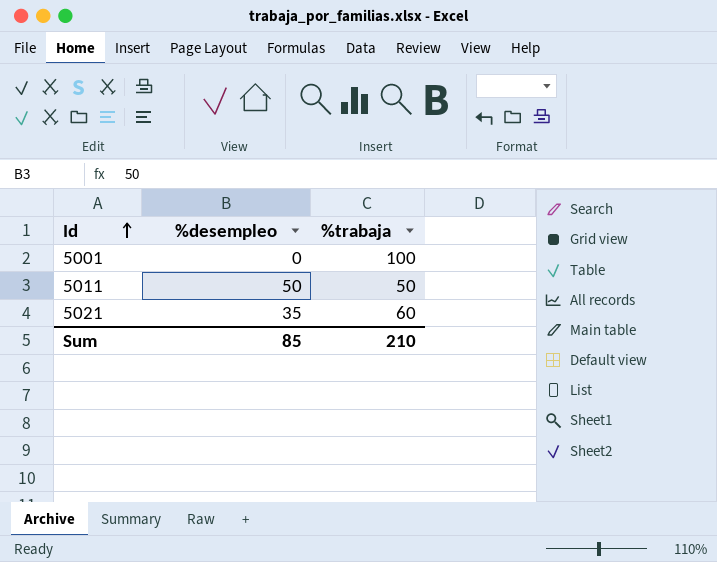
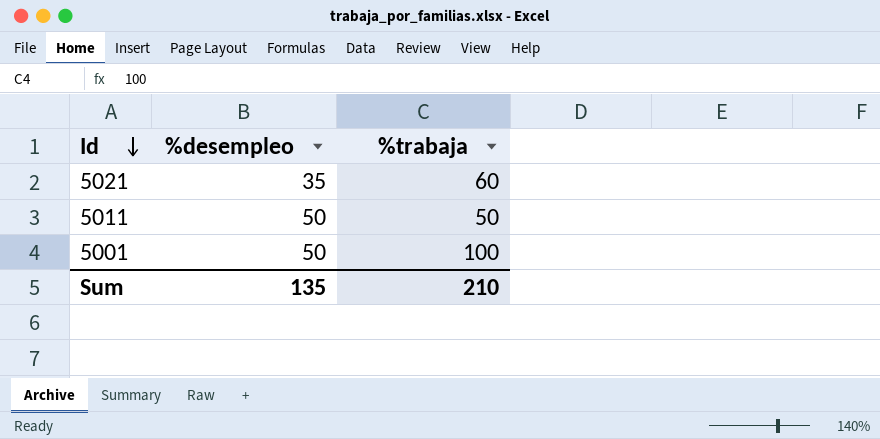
row order: Id ascending -> Id descending
5001 | %desempleo: 0 -> 50
Sum | %desempleo: 85 -> 135

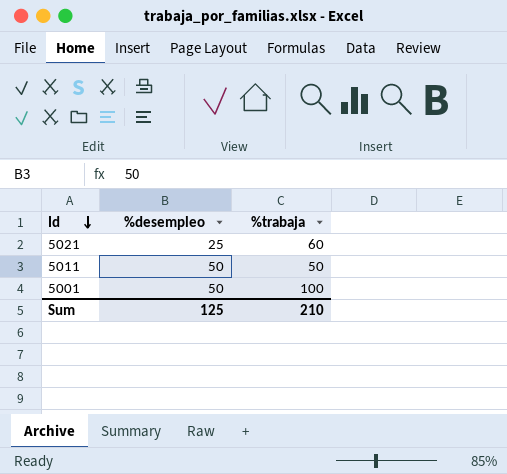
5021 | %desempleo: 35 -> 25
Sum | %desempleo: 135 -> 125

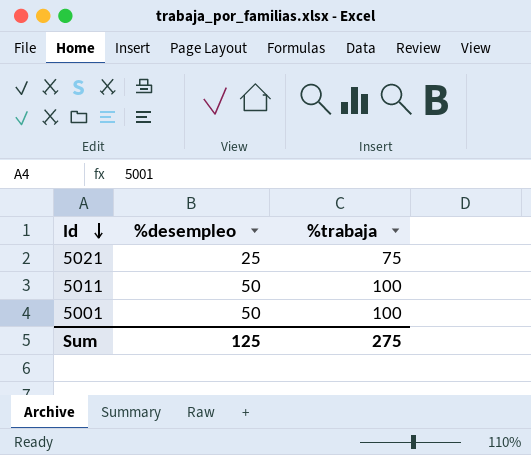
5021 | %trabaja: 60 -> 75
5011 | %trabaja: 50 -> 100
Sum | %trabaja: 210 -> 275

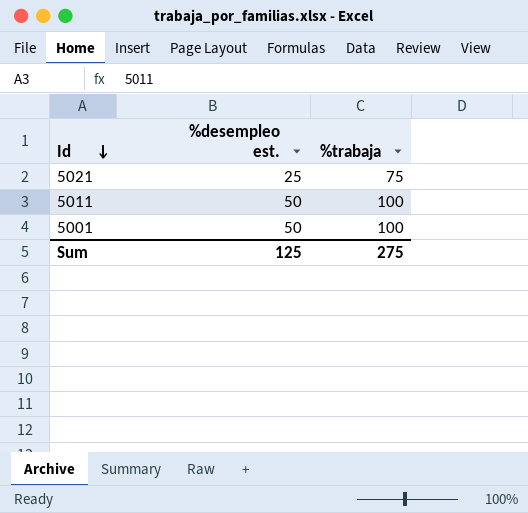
column name: %desempleo -> %desempleo est.

